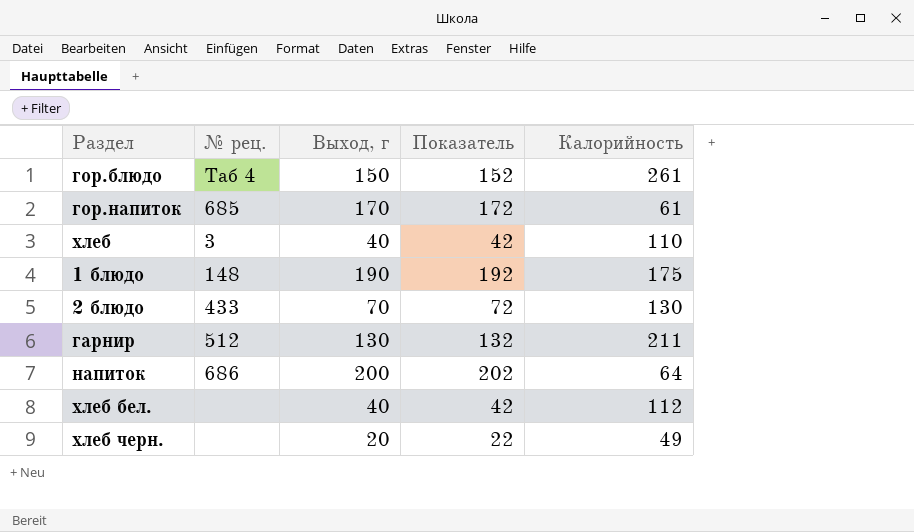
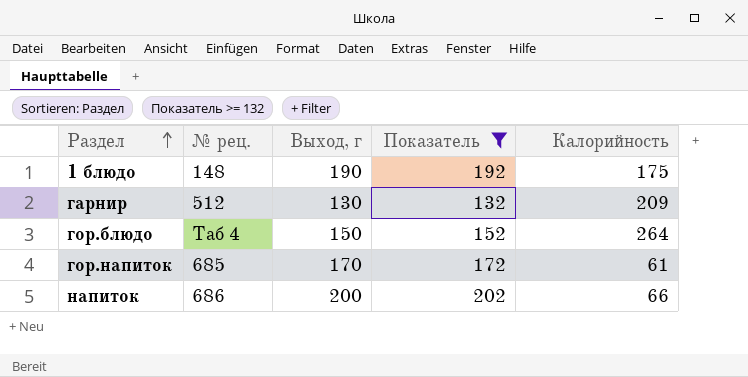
filter: none -> Показатель >= 132
row order: none -> Раздел ascending
гарнир | Калорийность: 211 -> 209
гор.блюдо | Калорийность: 261 -> 264
напиток | Калорийность: 64 -> 66

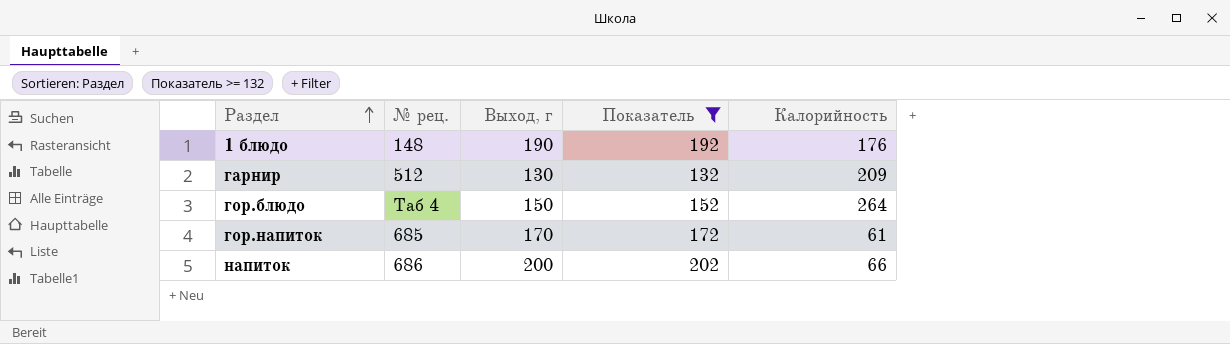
1 блюдо | Калорийность: 175 -> 176

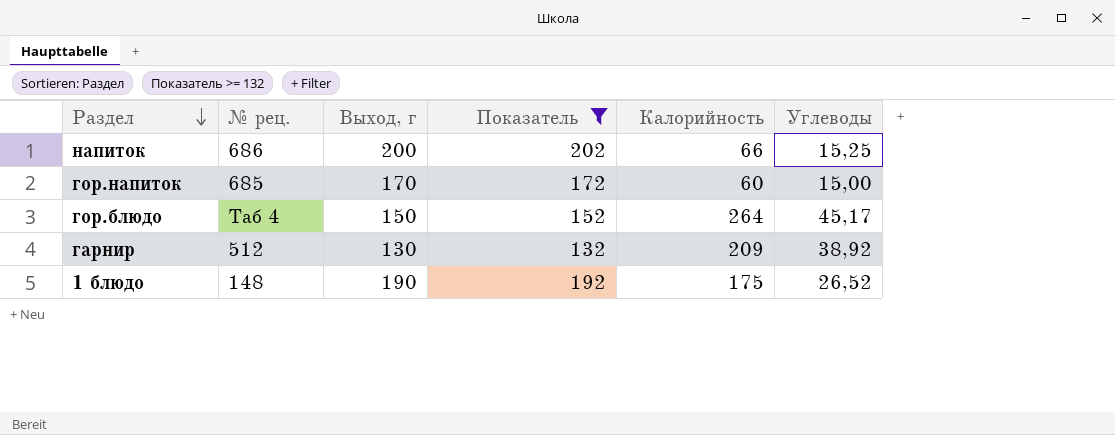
row order: Раздел ascending -> Раздел descending
column Углеводы | position: none -> 6
гор.напиток | Калорийность: 61 -> 60
1 блюдо | Калорийность: 176 -> 175

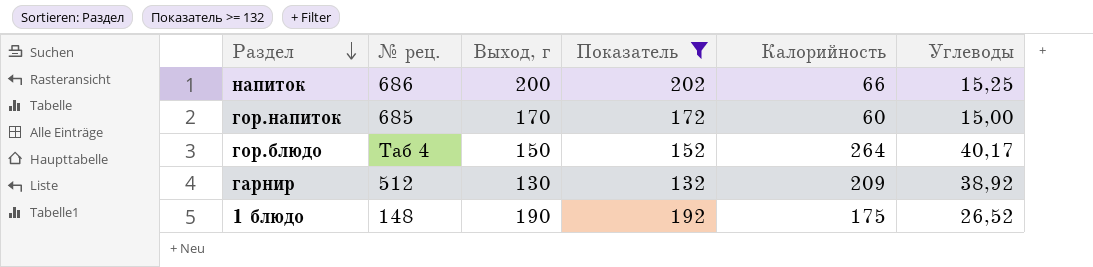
гор.блюдо | Углеводы: 45,17 -> 40,17

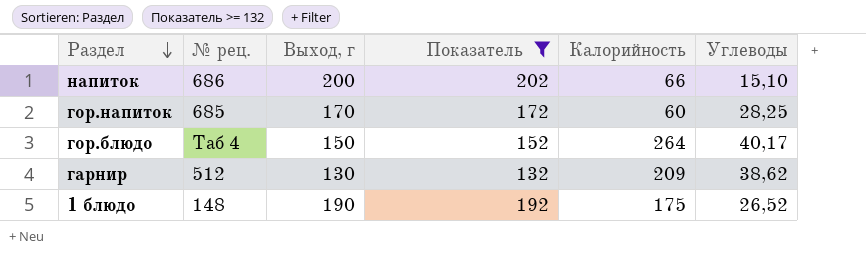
напиток | Углеводы: 15,25 -> 15,10
гор.напиток | Углеводы: 15,00 -> 28,25
гарнир | Углеводы: 38,92 -> 38,62

